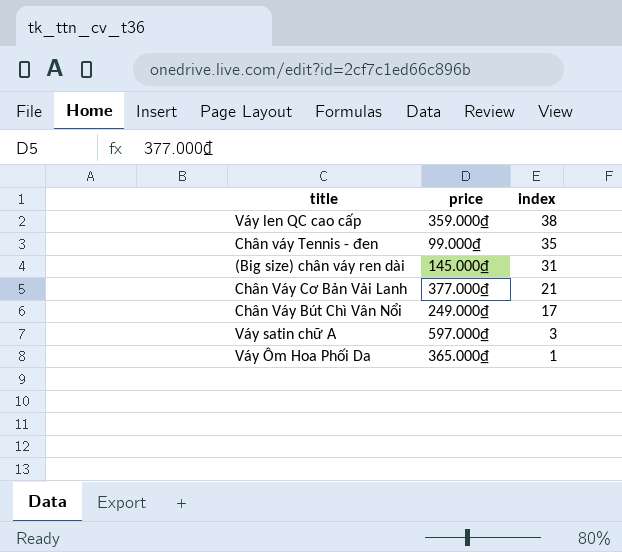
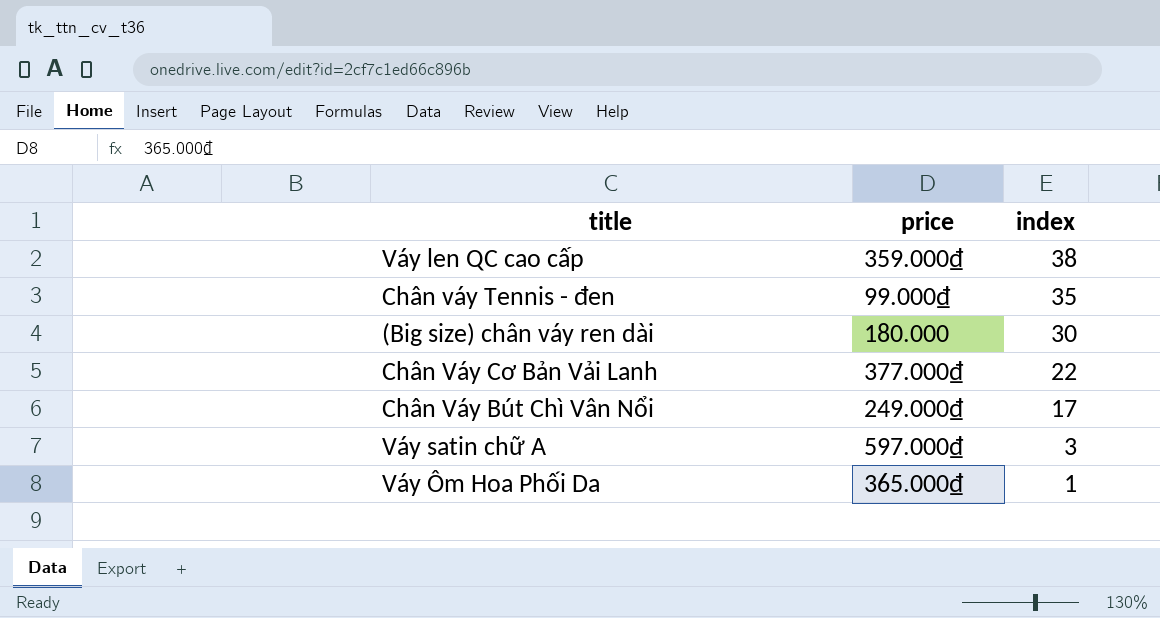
(Big size) chân váy ren dài | price: 145.000₫ -> 180.000
(Big size) chân váy ren dài | index: 31 -> 30
Chân Váy Cơ Bản Vải Lanh | index: 21 -> 22

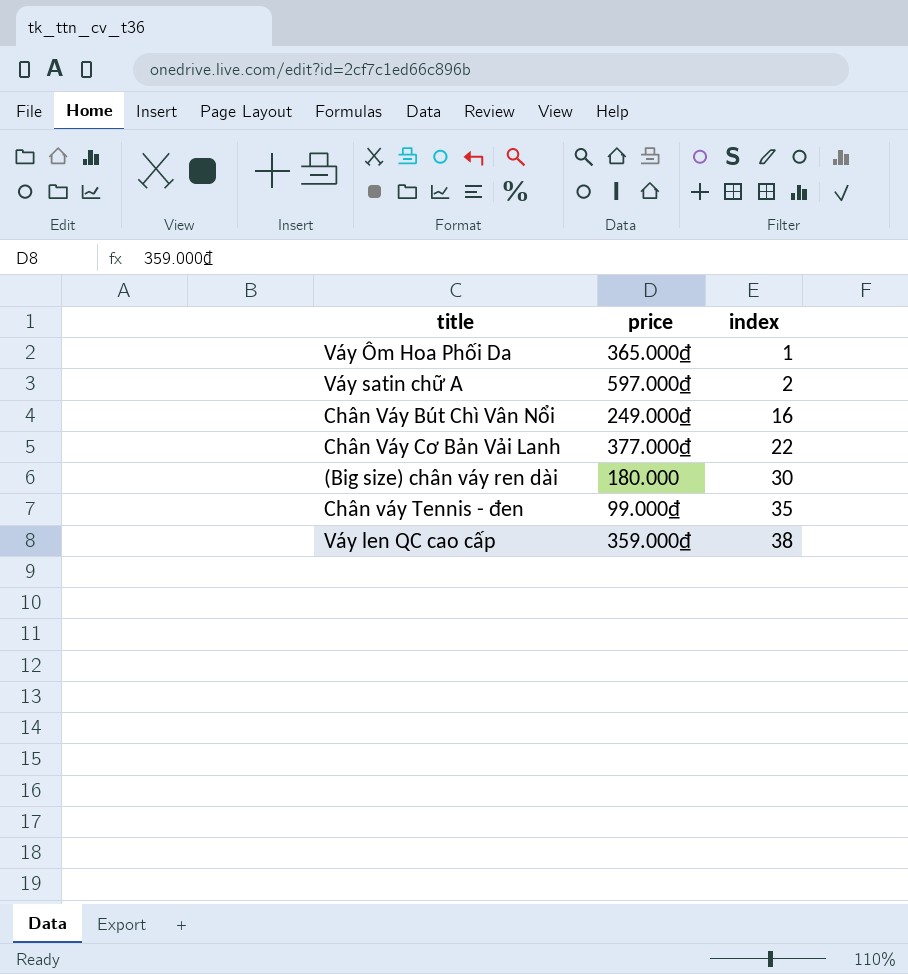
row order: index descending -> index ascending
Váy satin chữ A | index: 3 -> 2
Chân Váy Bút Chì Vân Nổi | index: 17 -> 16

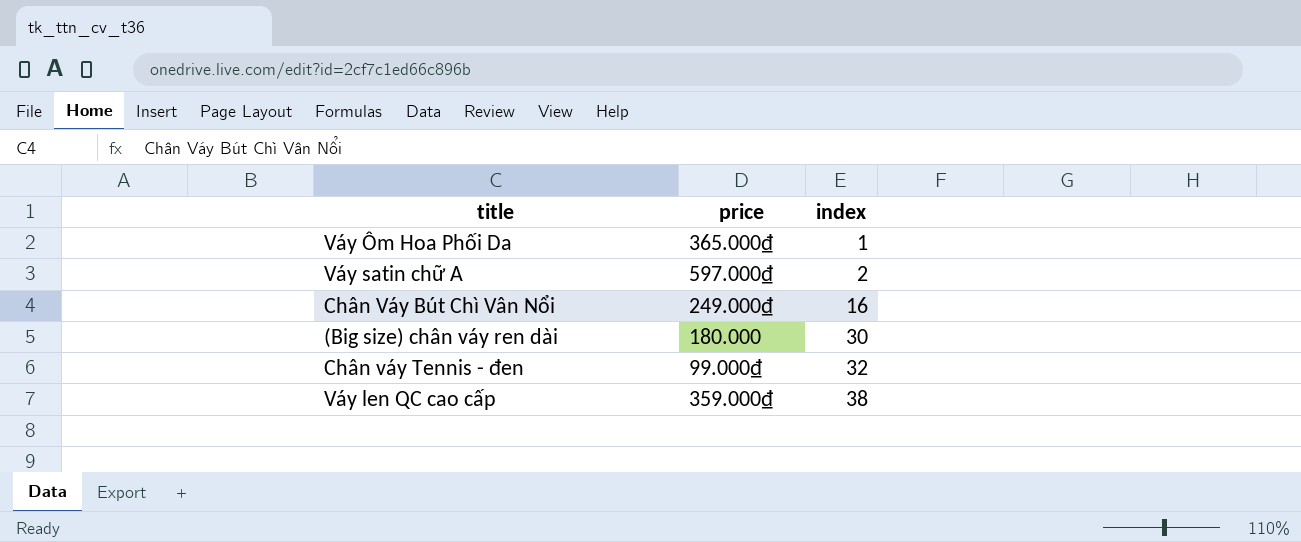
row Chân Váy Cơ Bản Vải Lanh: 377.000₫ | 22 -> none
Chân váy Tennis - đen | index: 35 -> 32

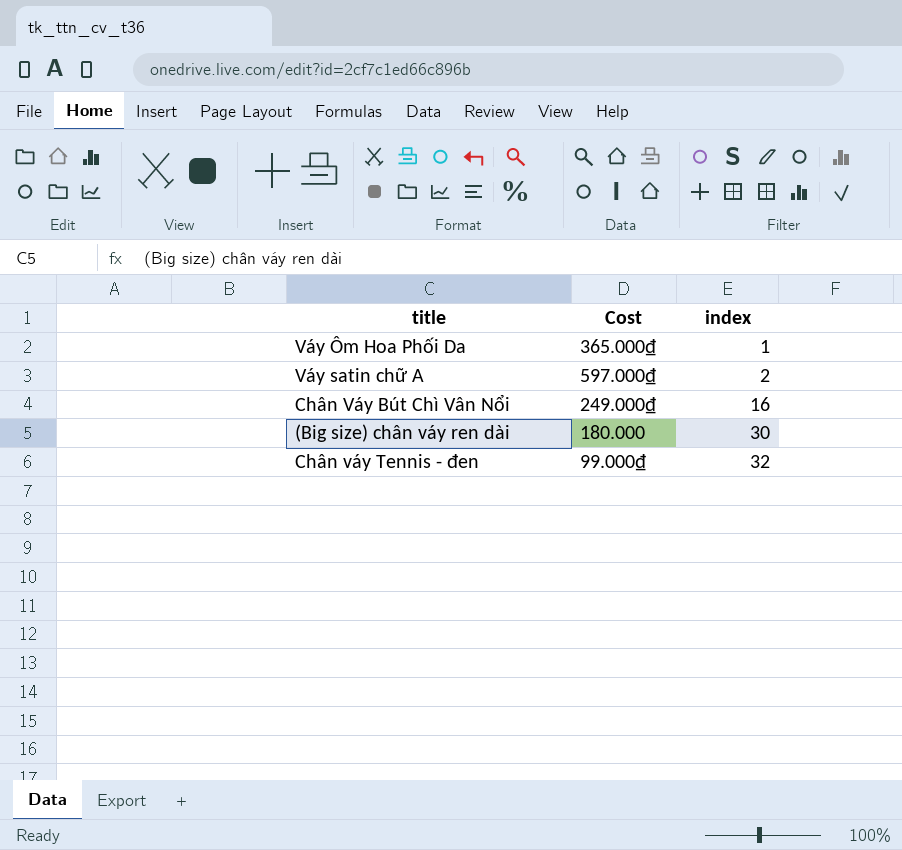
column name: price -> Cost
row Váy len QC cao cấp: 359.000₫ | 38 -> none

